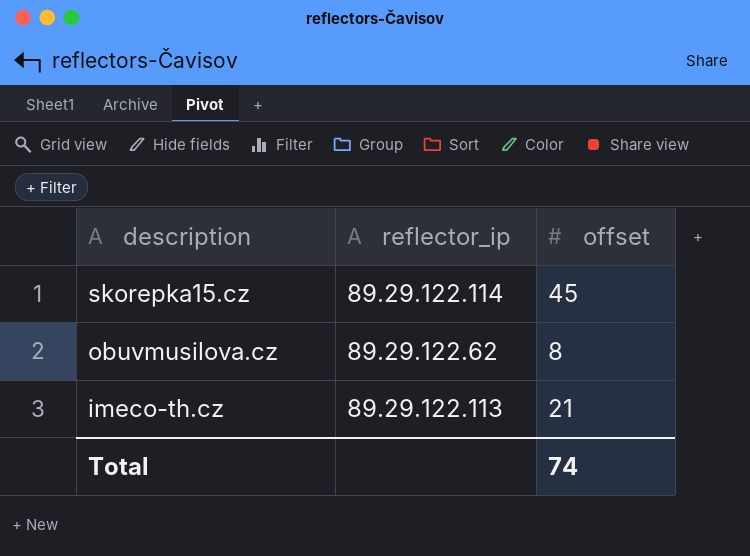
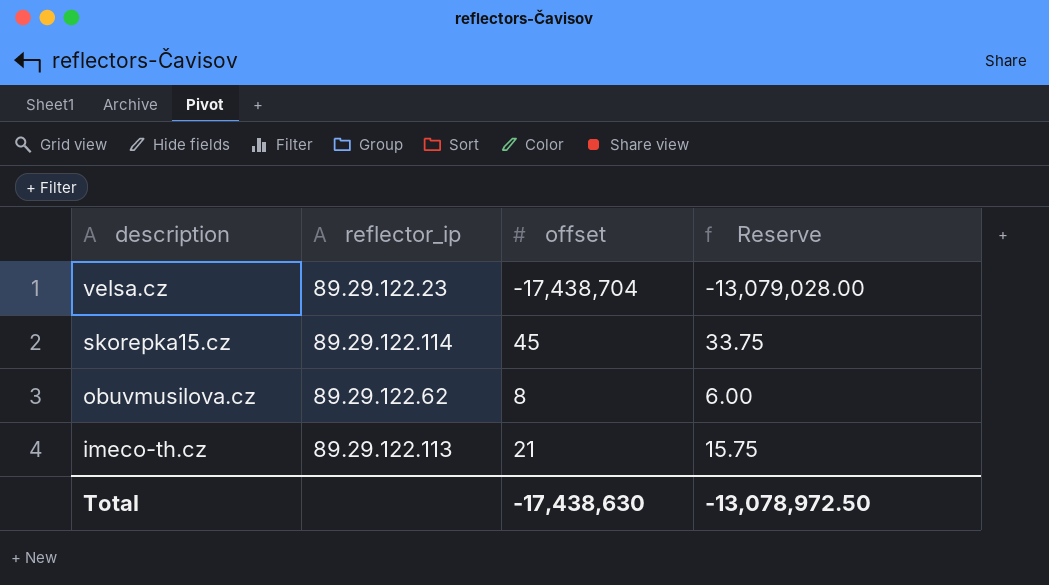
column Reserve | formula: none -> [offset] * 0.75
row velsa.cz: none -> 89.29.122.23 | -17,438,704 | -13,079,028.00
Total | offset: 74 -> -17,438,630

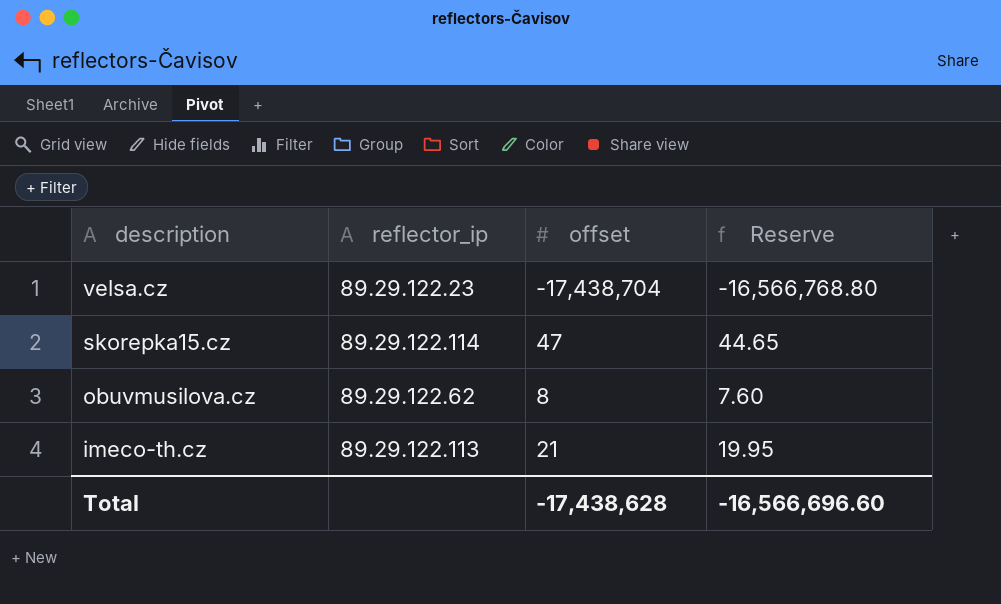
column Reserve | formula: [offset] * 0.75 -> [offset] * 0.95
skorepka15.cz | offset: 45 -> 47
Total | offset: -17,438,630 -> -17,438,628
Total | Reserve: -13,078,972.50 -> -16,566,696.60

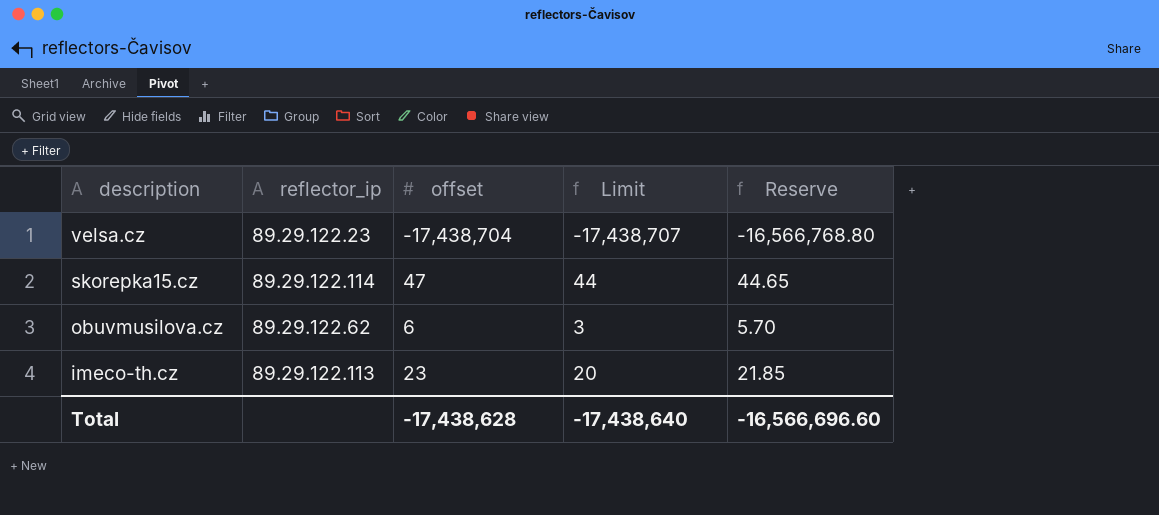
column Limit | formula: none -> [offset] - 3
obuvmusilova.cz | offset: 8 -> 6
obuvmusilova.cz | Reserve: 7.60 -> 5.70
imeco-th.cz | offset: 21 -> 23
imeco-th.cz | Reserve: 19.95 -> 21.85

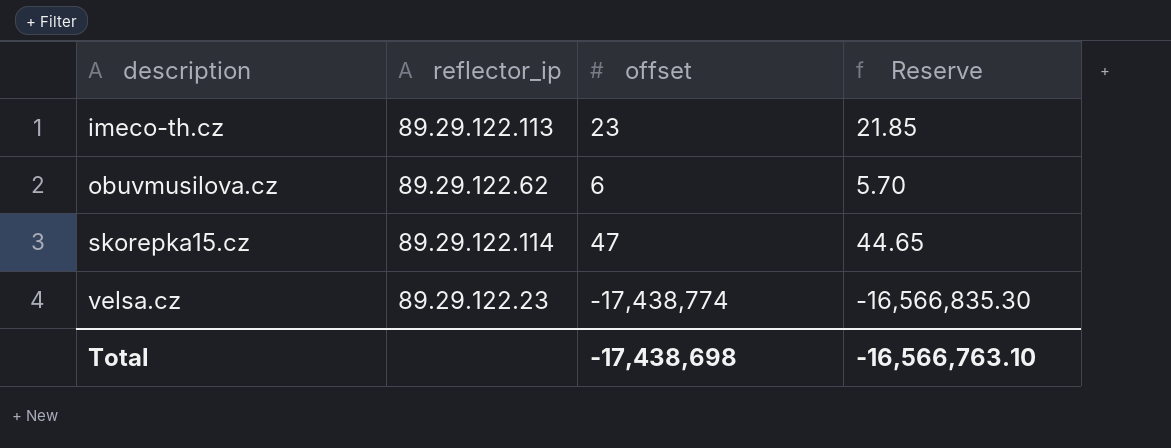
row order: description descending -> description ascending
column Limit | formula: [offset] - 3 -> none
velsa.cz | offset: -17,438,704 -> -17,438,774
velsa.cz | Reserve: -16,566,768.80 -> -16,566,835.30
Total | offset: -17,438,628 -> -17,438,698
Total | Reserve: -16,566,696.60 -> -16,566,763.10

